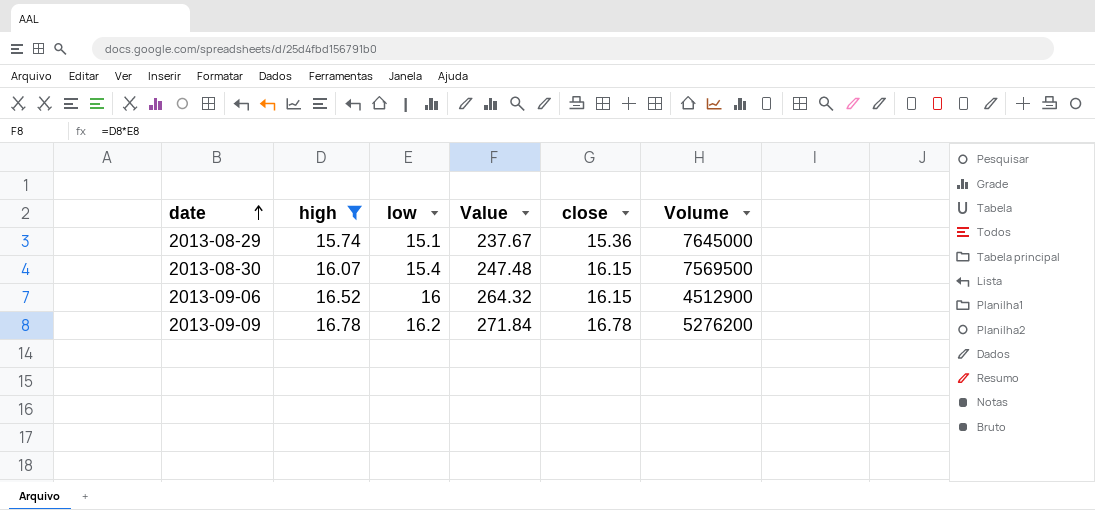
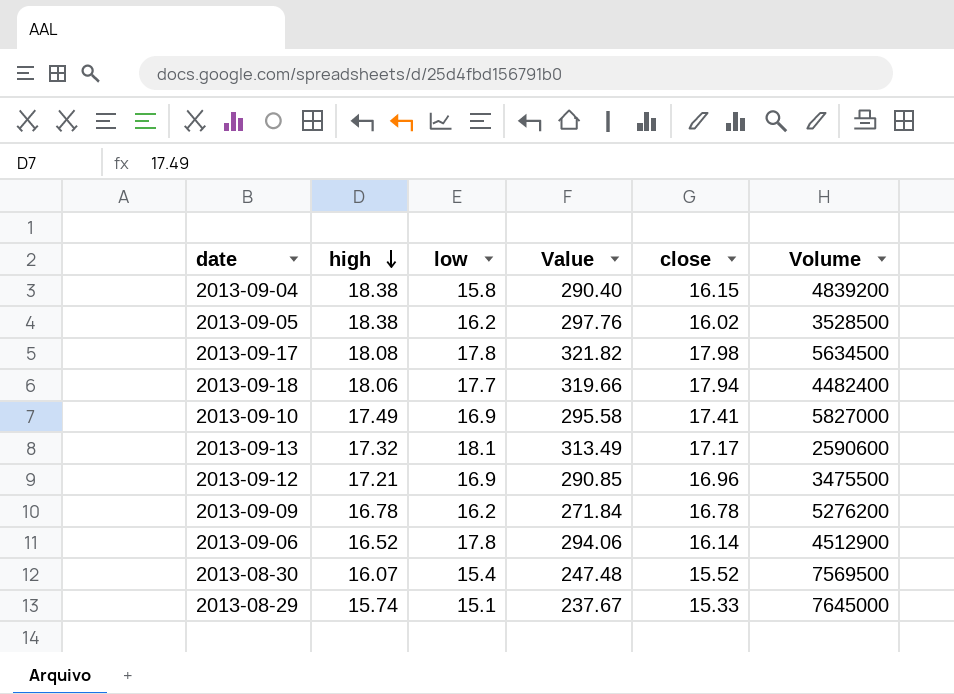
filter: high <= 16.78 -> none
row order: date ascending -> high descending
2013-09-06 | low: 16 -> 17.8
2013-09-06 | Value: 264.32 -> 294.06
2013-09-06 | close: 16.15 -> 16.14
2013-08-30 | close: 16.15 -> 15.52
2013-08-29 | close: 15.36 -> 15.33

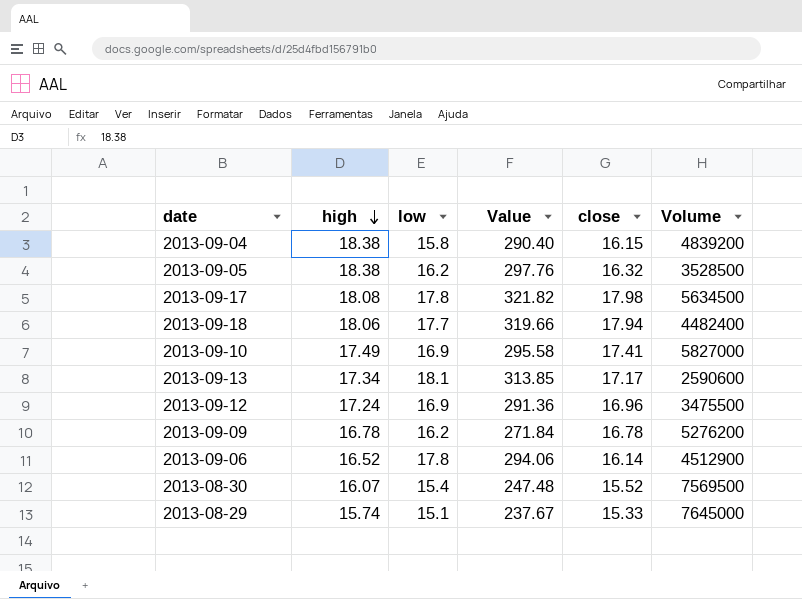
2013-09-05 | close: 16.02 -> 16.32
2013-09-13 | high: 17.32 -> 17.34
2013-09-13 | Value: 313.49 -> 313.85
2013-09-12 | high: 17.21 -> 17.24
2013-09-12 | Value: 290.85 -> 291.36

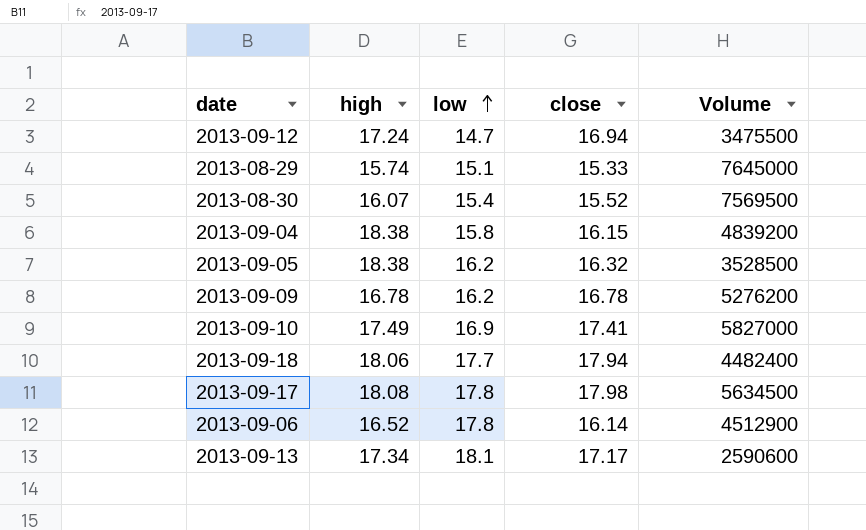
row order: high descending -> low ascending
column Value | formula: [high] * [low] -> none
2013-09-12 | low: 16.9 -> 14.7
2013-09-12 | close: 16.96 -> 16.94

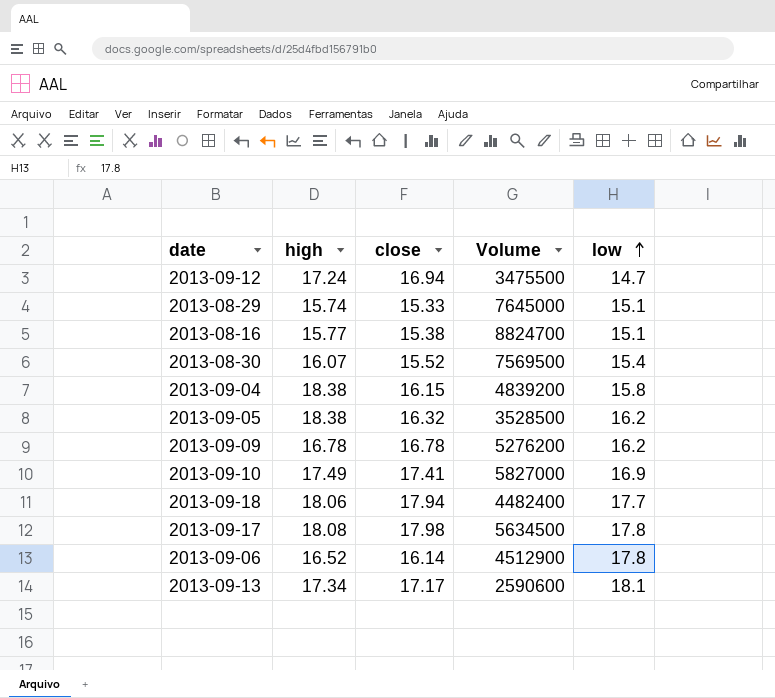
column low | position: 3 -> 5
row 2013-08-16: none -> 15.77 | 15.38 | 8824700 | 15.1

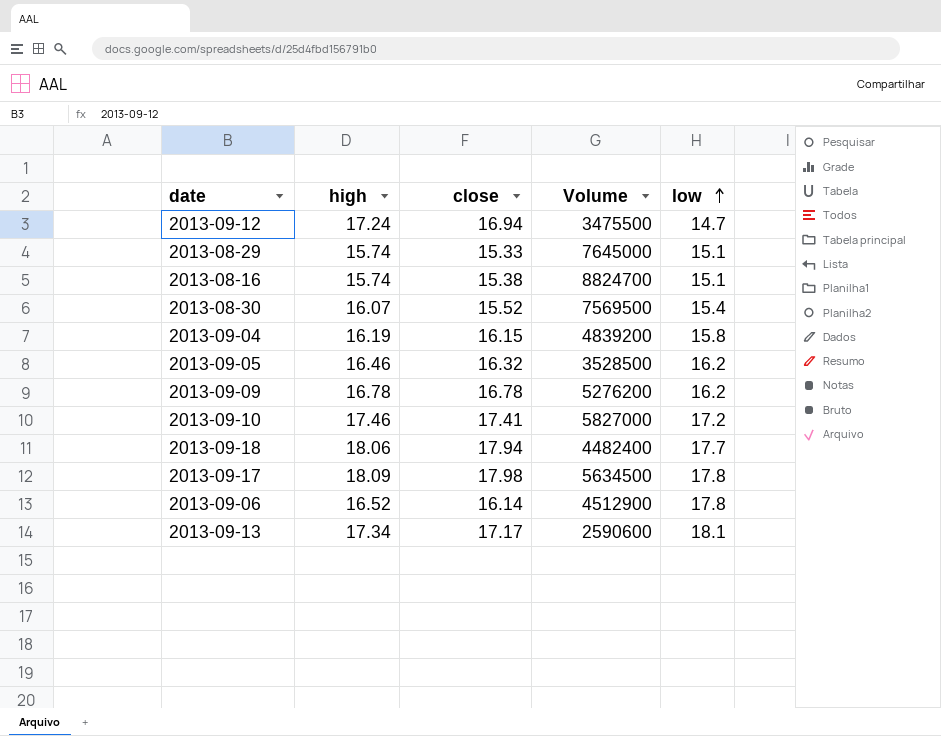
2013-08-16 | high: 15.77 -> 15.74
2013-09-04 | high: 18.38 -> 16.19
2013-09-05 | high: 18.38 -> 16.46
2013-09-10 | high: 17.49 -> 17.46
2013-09-10 | low: 16.9 -> 17.2
2013-09-17 | high: 18.08 -> 18.09

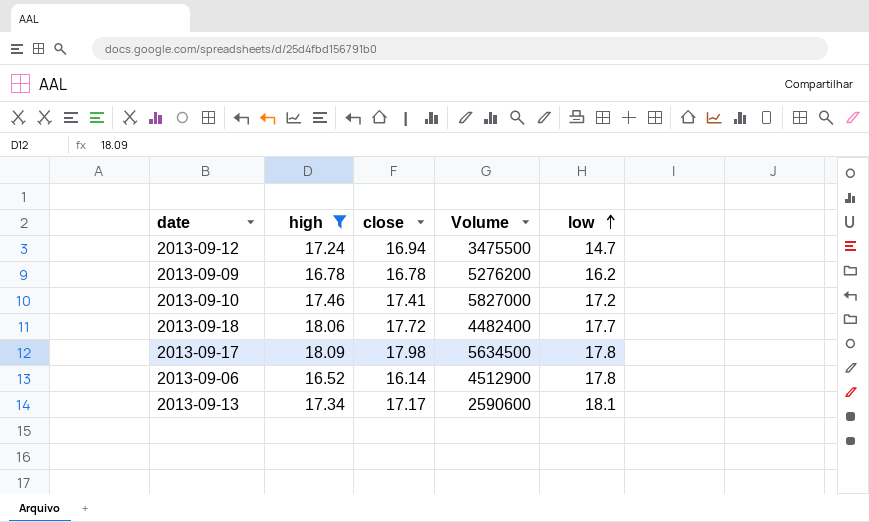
filter: none -> high >= 16.52
2013-09-18 | close: 17.94 -> 17.72

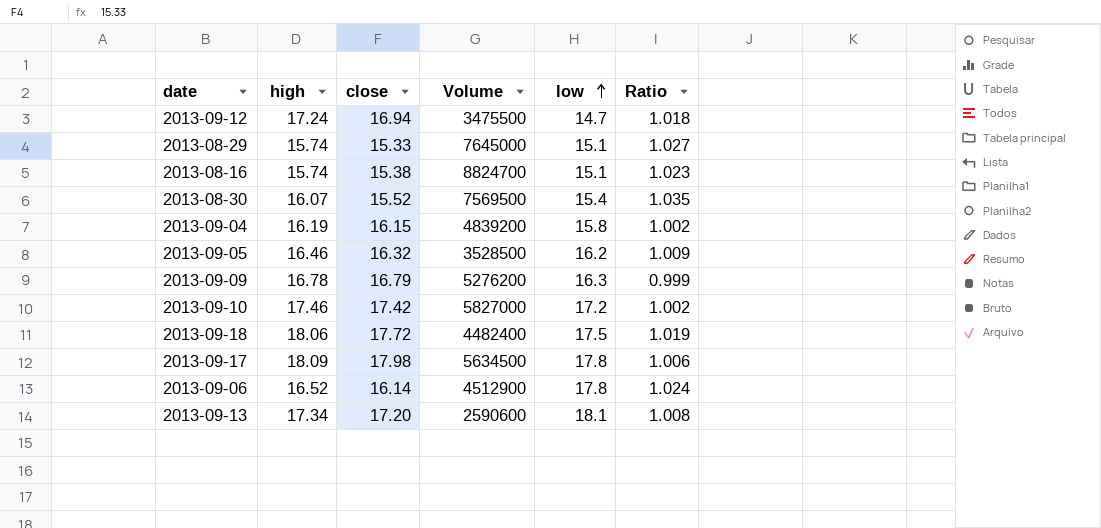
filter: high >= 16.52 -> none
column Ratio | formula: none -> [high] / [close]
2013-09-09 | close: 16.78 -> 16.79
2013-09-09 | low: 16.2 -> 16.3
2013-09-10 | close: 17.41 -> 17.42
2013-09-18 | low: 17.7 -> 17.5
2013-09-13 | close: 17.17 -> 17.20

